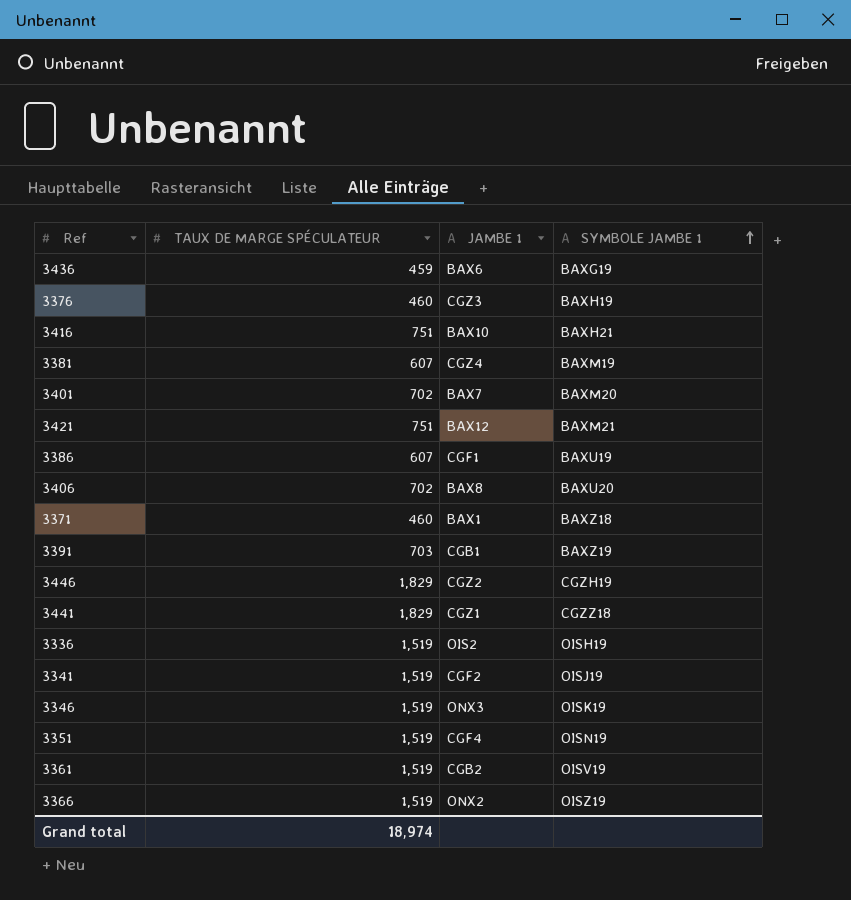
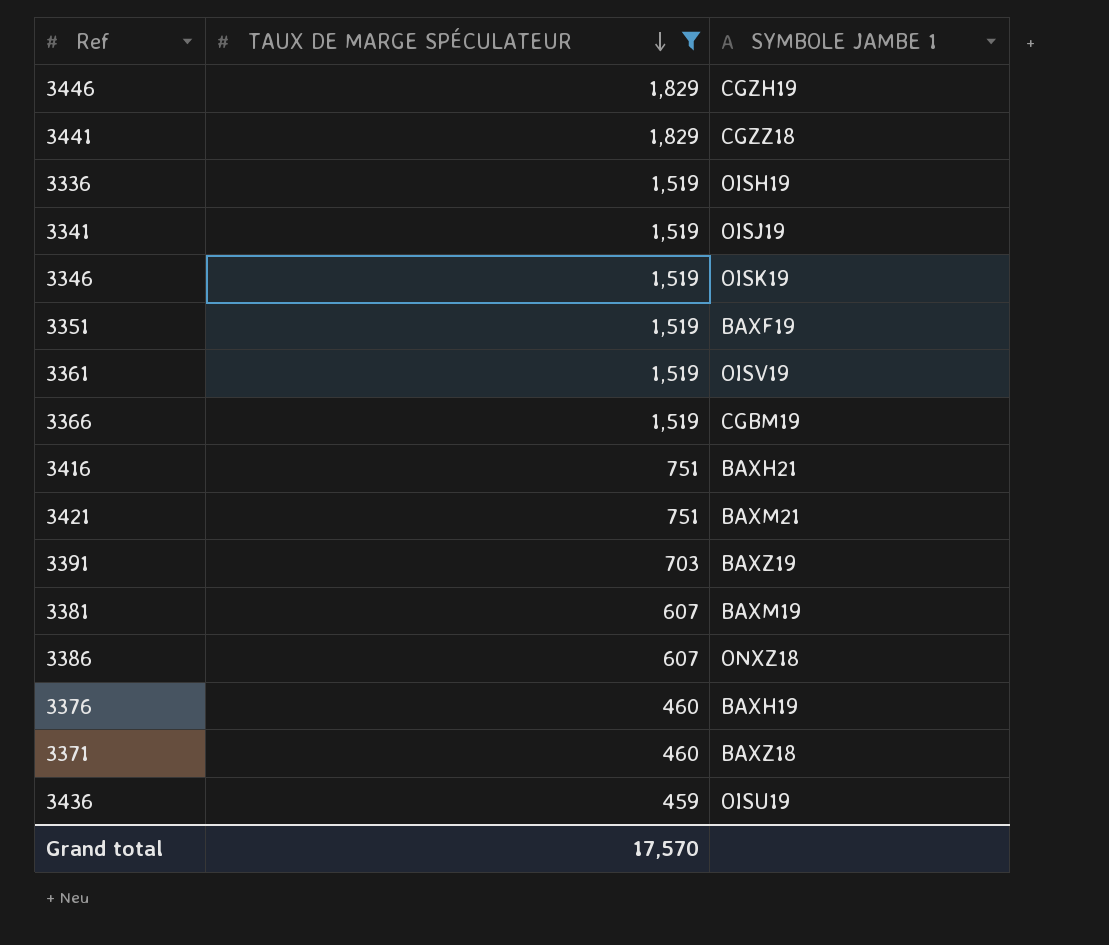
filter: none -> TAUX DE MARGE SPÉCULATEUR != 702
row order: SYMBOLE JAMBE 1 ascending -> TAUX DE MARGE SPÉCULATEUR descending
column JAMBE 1 | position: 3 -> none
3351 | SYMBOLE JAMBE 1: OISN19 -> BAXF19
3366 | SYMBOLE JAMBE 1: OISZ19 -> CGBM19
3386 | SYMBOLE JAMBE 1: BAXU19 -> ONXZ18
3436 | SYMBOLE JAMBE 1: BAXG19 -> OISU19
Grand total | TAUX DE MARGE SPÉCULATEUR: 18,974 -> 17,570

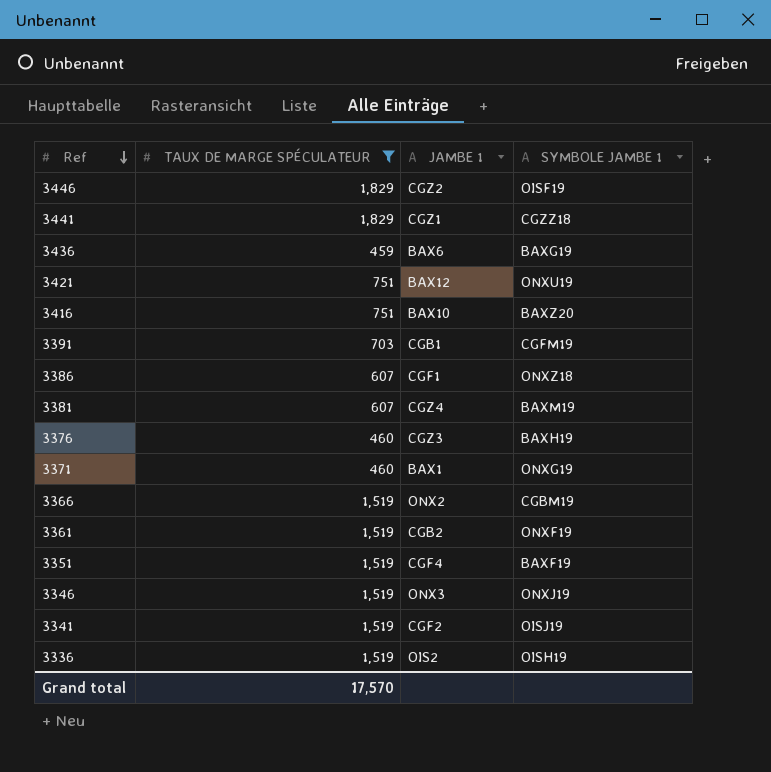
row order: TAUX DE MARGE SPÉCULATEUR descending -> Ref descending
column JAMBE 1 | position: none -> 3
3446 | SYMBOLE JAMBE 1: CGZH19 -> OISF19
3436 | SYMBOLE JAMBE 1: OISU19 -> BAXG19
3421 | SYMBOLE JAMBE 1: BAXM21 -> ONXU19
3416 | SYMBOLE JAMBE 1: BAXH21 -> BAXZ20
3391 | SYMBOLE JAMBE 1: BAXZ19 -> CGFM19
3371 | SYMBOLE JAMBE 1: BAXZ18 -> ONXG19
3361 | SYMBOLE JAMBE 1: OISV19 -> ONXF19
3346 | SYMBOLE JAMBE 1: OISK19 -> ONXJ19

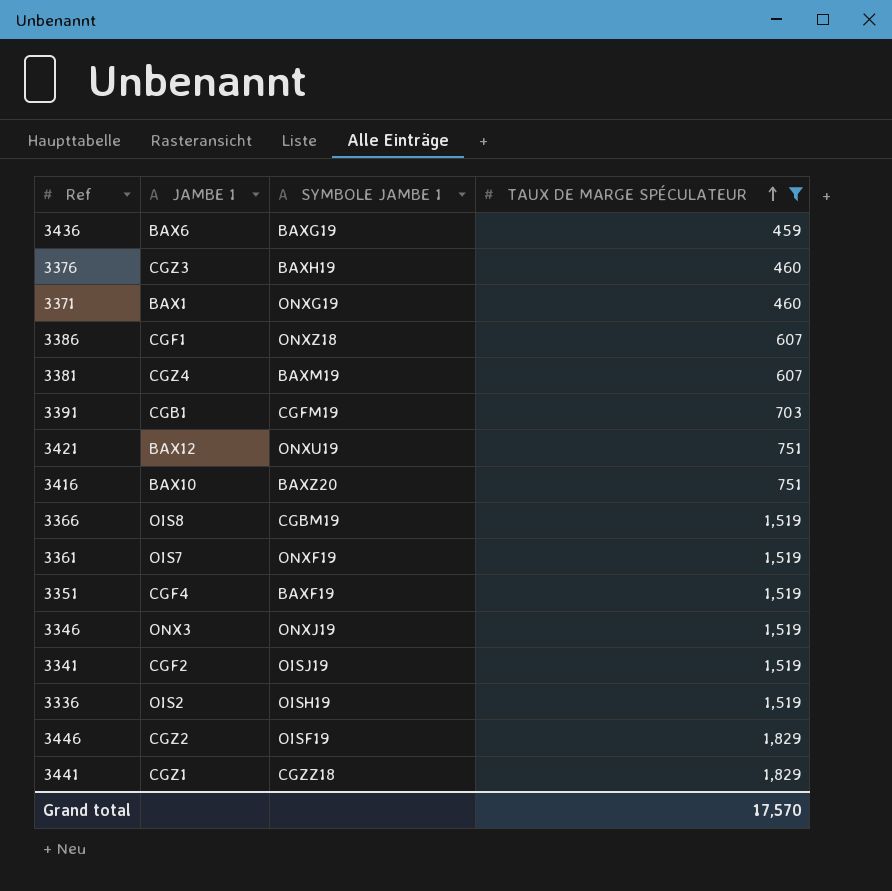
row order: Ref descending -> TAUX DE MARGE SPÉCULATEUR ascending
column TAUX DE MARGE SPÉCULATEUR | position: 2 -> 4
3366 | JAMBE 1: ONX2 -> OIS8
3361 | JAMBE 1: CGB2 -> OIS7

